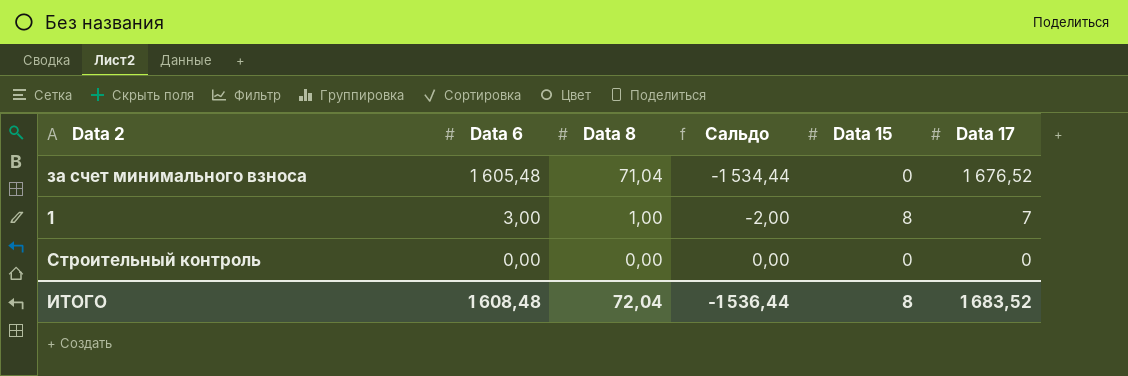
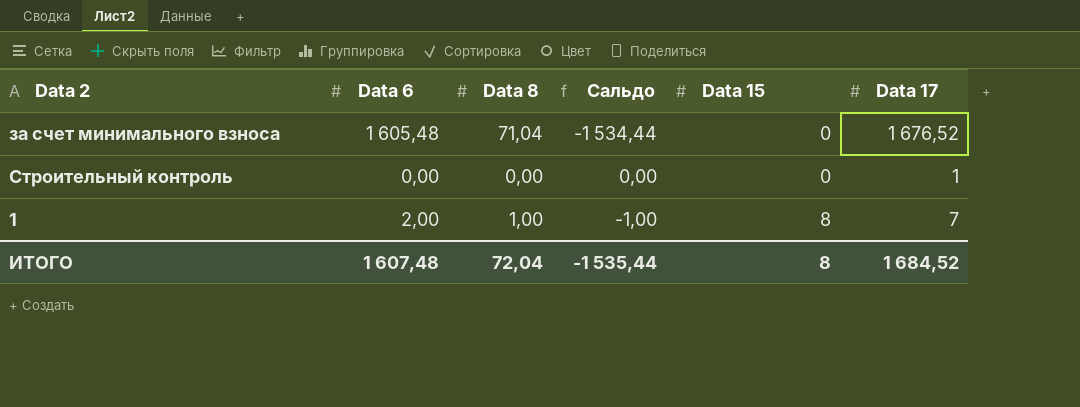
row order: Data 6 descending -> Data 15 ascending
Строительный контроль | Data 17: 0 -> 1
1 | Data 6: 3,00 -> 2,00
1 | Сальдо: -2,00 -> -1,00
ИТОГО | Data 6: 1 608,48 -> 1 607,48
ИТОГО | Сальдо: -1 536,44 -> -1 535,44
ИТОГО | Data 17: 1 683,52 -> 1 684,52

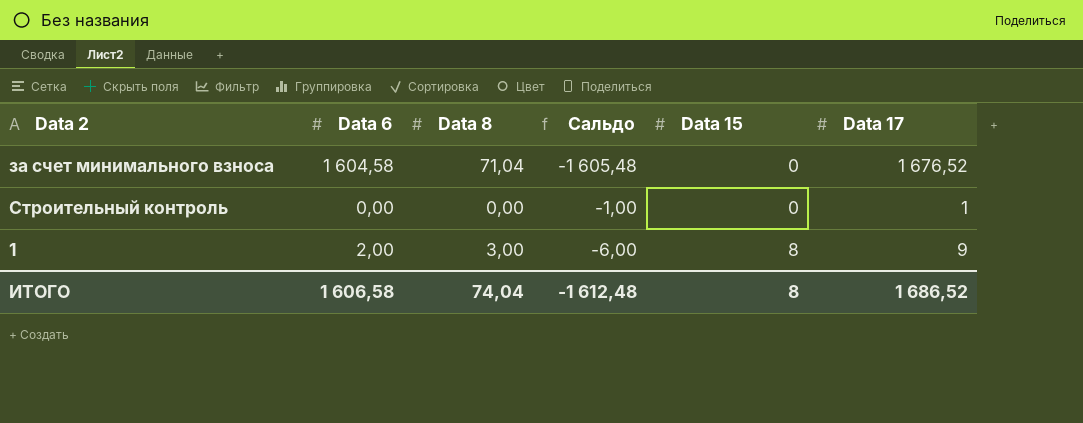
column Сальдо | formula: [Data 8] - [Data 6] -> [Data 8] - [Data 17]
за счет минимального взноса | Data 6: 1 605,48 -> 1 604,58
1 | Data 8: 1,00 -> 3,00
1 | Data 17: 7 -> 9
ИТОГО | Data 6: 1 607,48 -> 1 606,58
ИТОГО | Data 8: 72,04 -> 74,04
ИТОГО | Сальдо: -1 535,44 -> -1 612,48
ИТОГО | Data 17: 1 684,52 -> 1 686,52

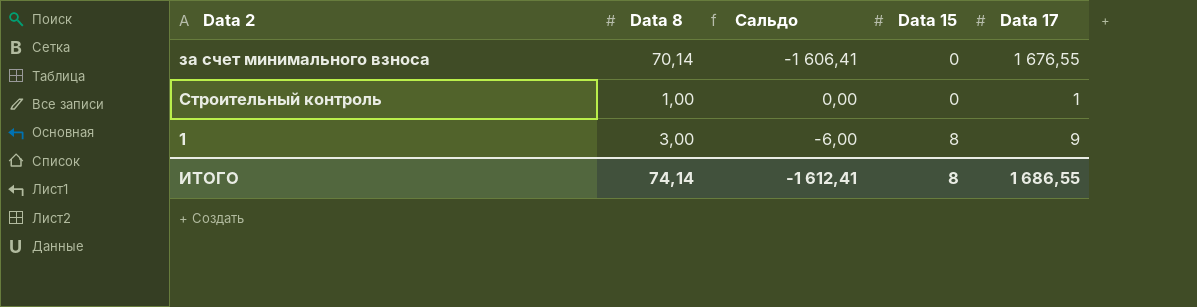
column Data 6 | position: 2 -> none
за счет минимального взноса | Data 8: 71,04 -> 70,14
за счет минимального взноса | Сальдо: -1 605,48 -> -1 606,41
за счет минимального взноса | Data 17: 1 676,52 -> 1 676,55
Строительный контроль | Data 8: 0,00 -> 1,00
Строительный контроль | Сальдо: -1,00 -> 0,00
ИТОГО | Data 8: 74,04 -> 74,14
ИТОГО | Сальдо: -1 612,48 -> -1 612,41
ИТОГО | Data 17: 1 686,52 -> 1 686,55

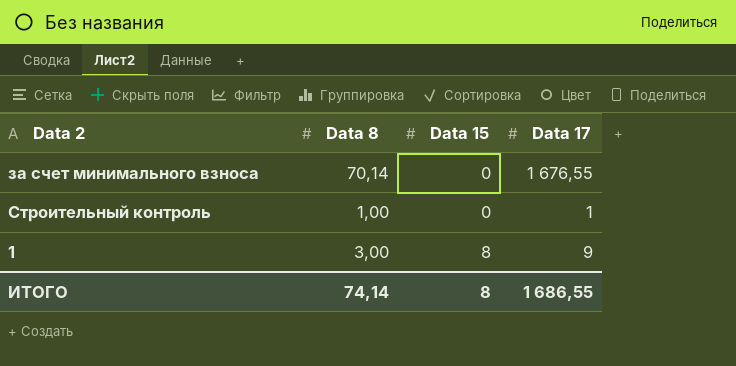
column Сальдо | formula: [Data 8] - [Data 17] -> none

